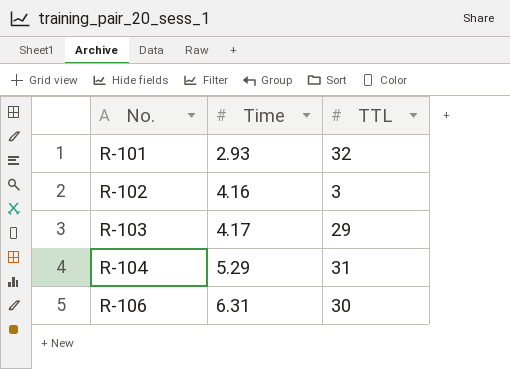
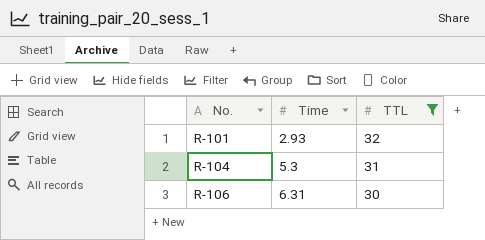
filter: none -> TTL >= 30
R-104 | Time: 5.29 -> 5.3

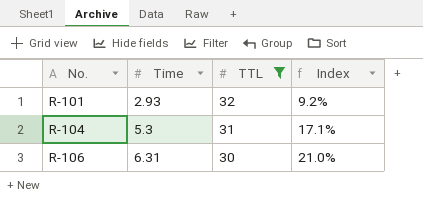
column Index | formula: none -> [Time] / [TTL]

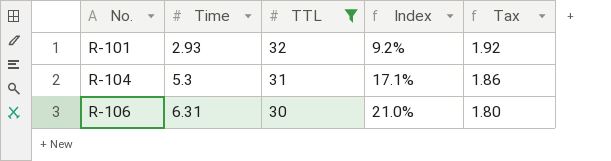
column Tax | formula: none -> [TTL] * 0.06

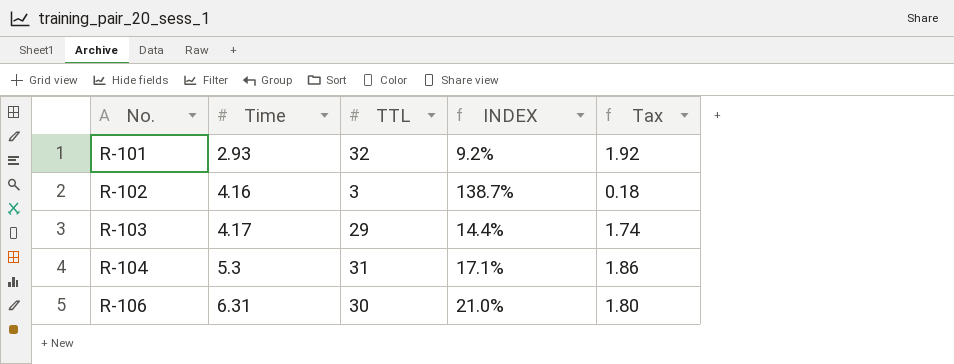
filter: TTL >= 30 -> none
column name: Index -> INDEX

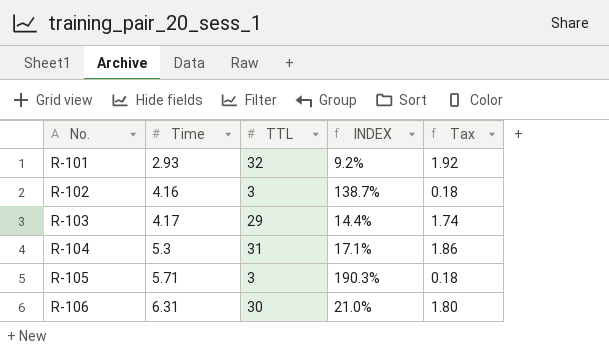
row R-105: none -> 5.71 | 3 | 190.3% | 0.18

